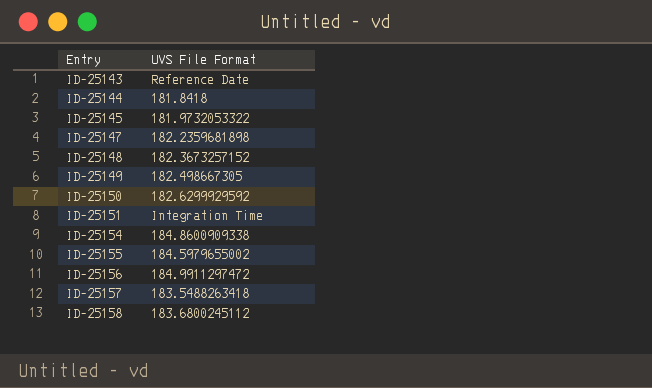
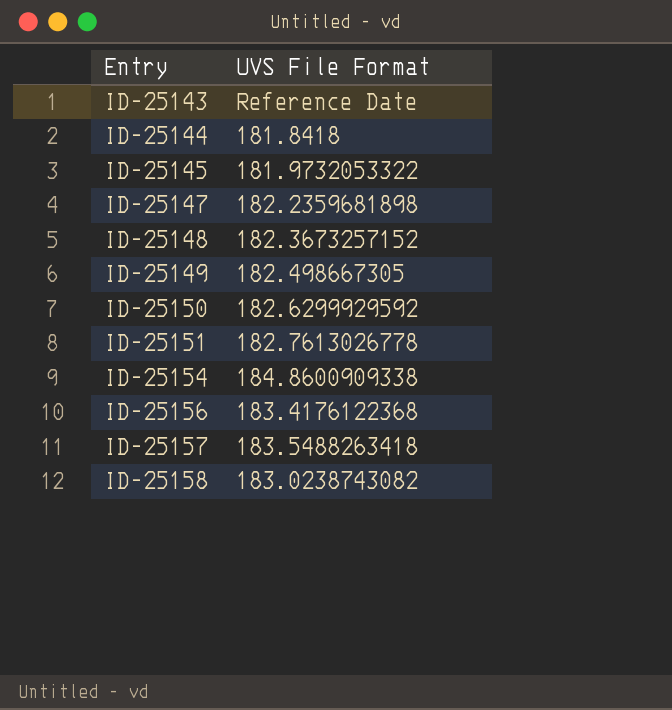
row ID-25155: 184.5979655002 -> none
ID-25151 | UVS File Format: Integration Time -> 182.7613026778
ID-25156 | UVS File Format: 184.9911297472 -> 183.4176122368
ID-25158 | UVS File Format: 183.6800245112 -> 183.0238743082

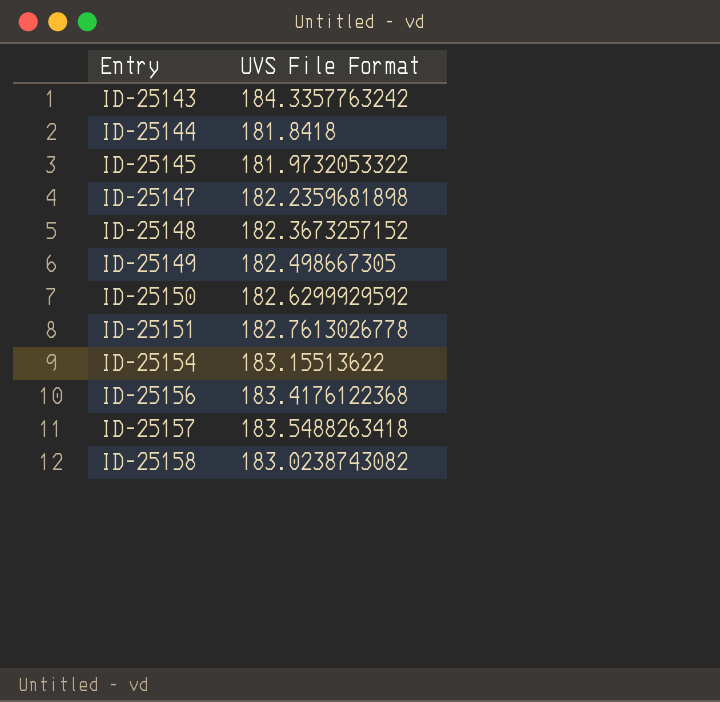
ID-25143 | UVS File Format: Reference Date -> 184.3357763242
ID-25154 | UVS File Format: 184.8600909338 -> 183.15513622

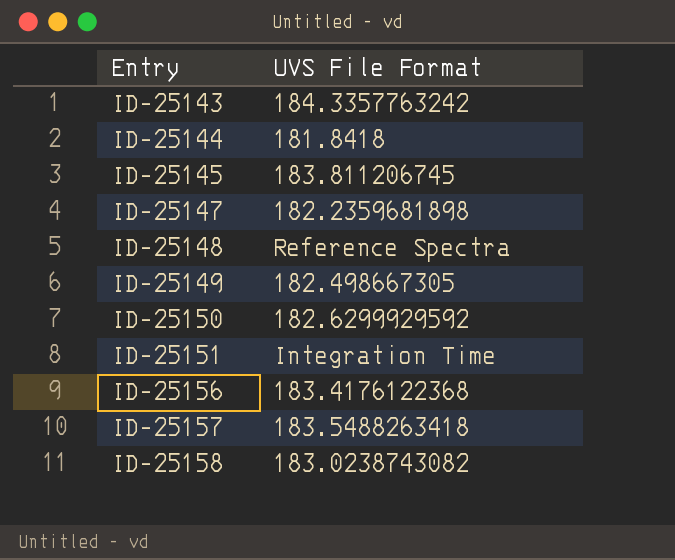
row ID-25154: 183.15513622 -> none
ID-25145 | UVS File Format: 181.9732053322 -> 183.811206745
ID-25148 | UVS File Format: 182.3673257152 -> Reference Spectra
ID-25151 | UVS File Format: 182.7613026778 -> Integration Time

